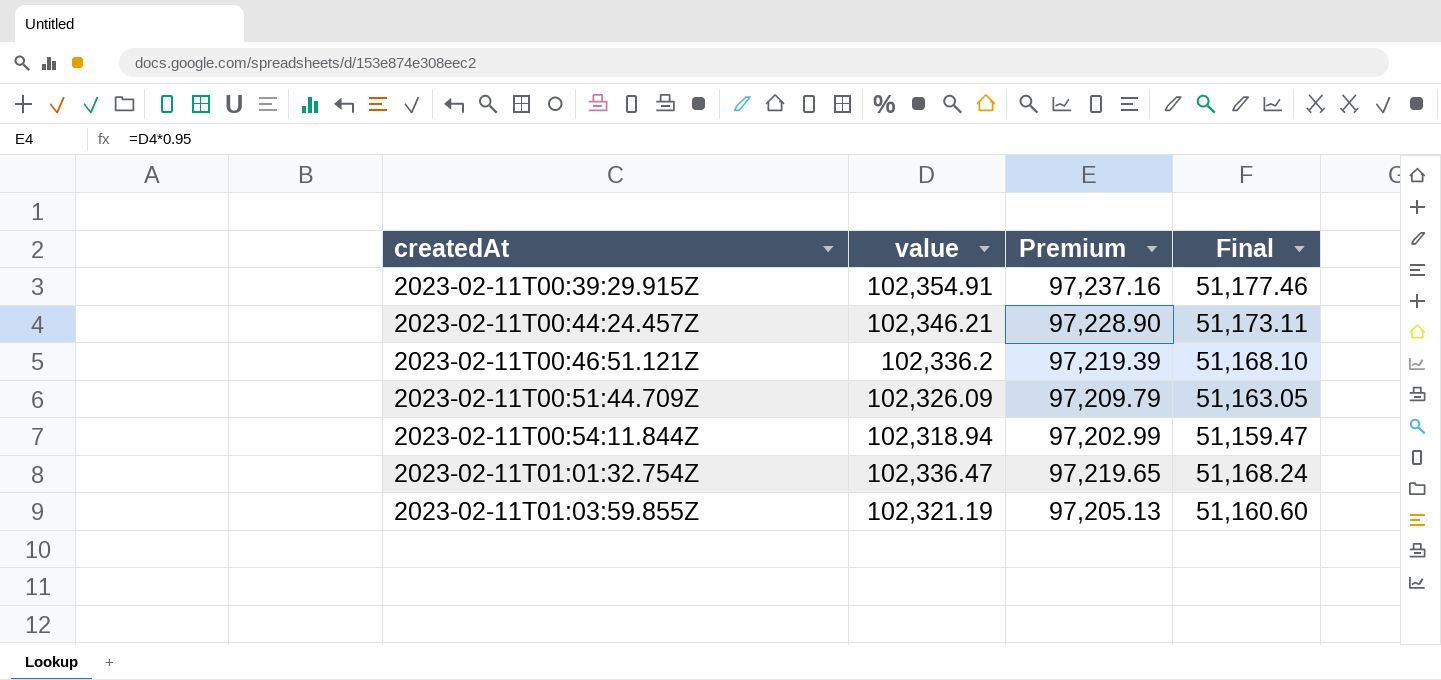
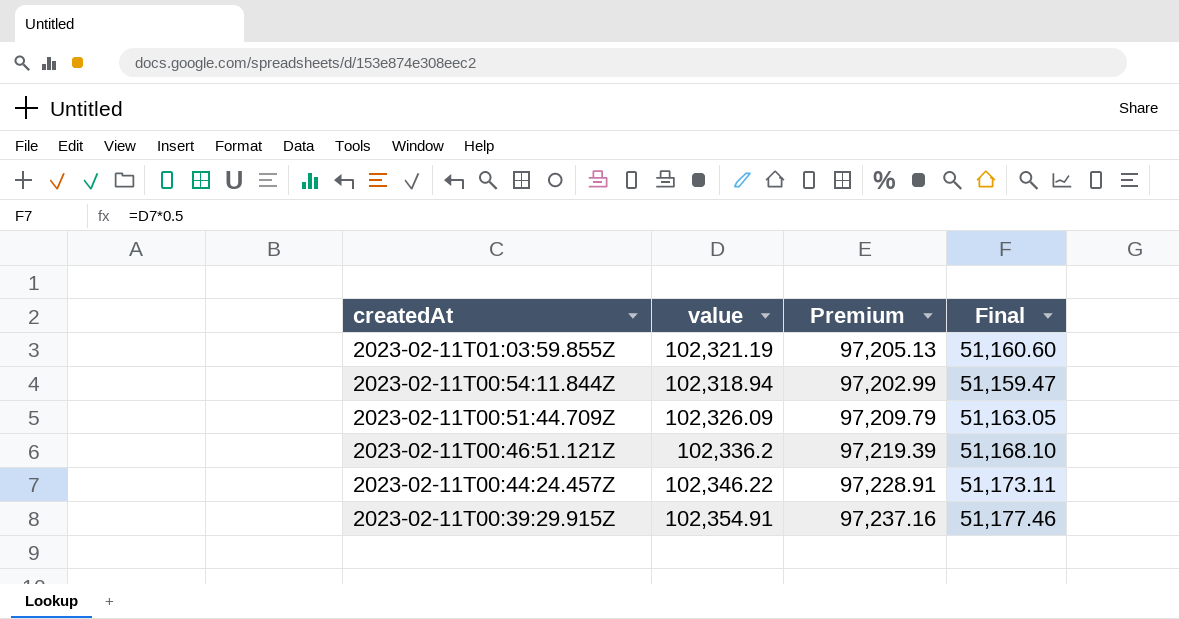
row order: createdAt ascending -> createdAt descending
row 2023-02-11T01:01:32.754Z: 102,336.47 | 97,219.65 | 51,168.24 -> none
2023-02-11T00:44:24.457Z | value: 102,346.21 -> 102,346.22
2023-02-11T00:44:24.457Z | Premium: 97,228.90 -> 97,228.91

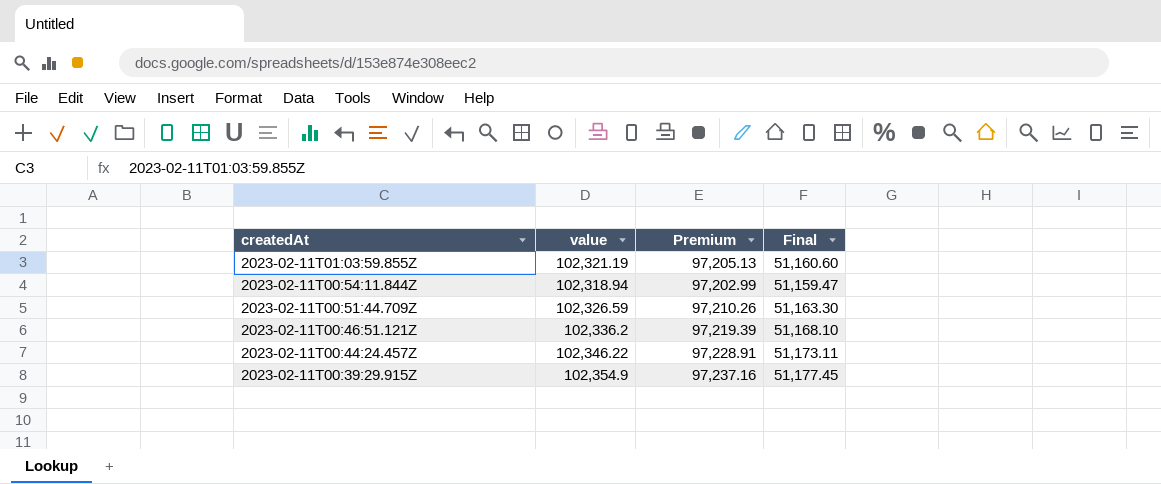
2023-02-11T00:51:44.709Z | value: 102,326.09 -> 102,326.59
2023-02-11T00:51:44.709Z | Premium: 97,209.79 -> 97,210.26
2023-02-11T00:51:44.709Z | Final: 51,163.05 -> 51,163.30
2023-02-11T00:39:29.915Z | value: 102,354.91 -> 102,354.9
2023-02-11T00:39:29.915Z | Final: 51,177.46 -> 51,177.45

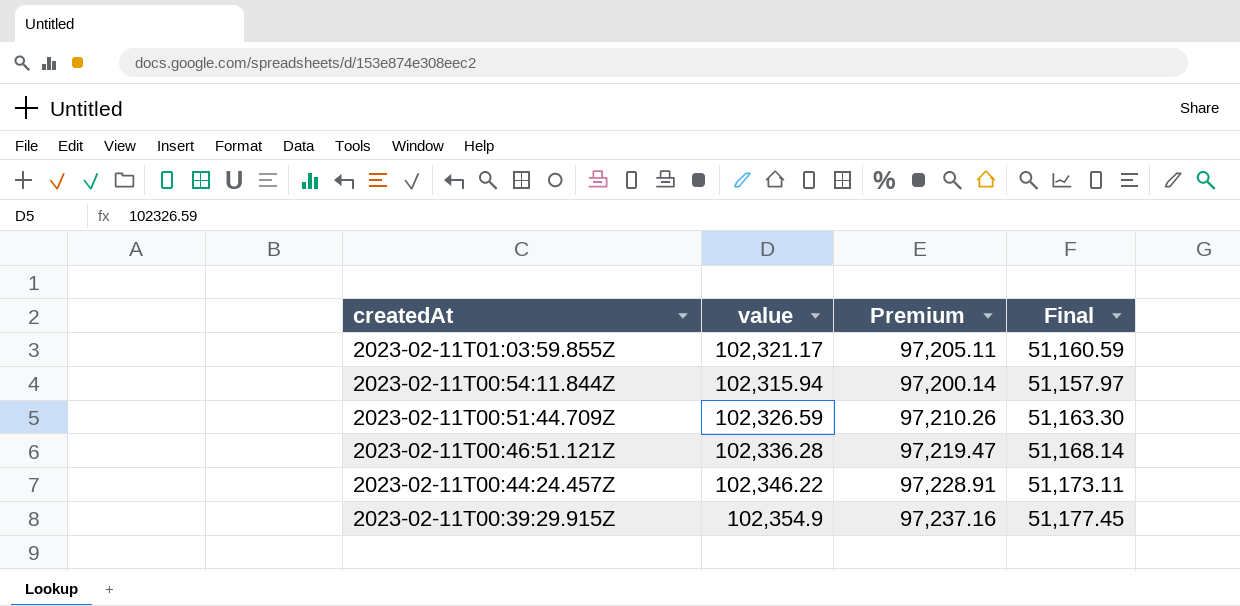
2023-02-11T01:03:59.855Z | value: 102,321.19 -> 102,321.17
2023-02-11T01:03:59.855Z | Premium: 97,205.13 -> 97,205.11
2023-02-11T01:03:59.855Z | Final: 51,160.60 -> 51,160.59
2023-02-11T00:54:11.844Z | value: 102,318.94 -> 102,315.94
2023-02-11T00:54:11.844Z | Premium: 97,202.99 -> 97,200.14
2023-02-11T00:54:11.844Z | Final: 51,159.47 -> 51,157.97
2023-02-11T00:46:51.121Z | value: 102,336.2 -> 102,336.28
2023-02-11T00:46:51.121Z | Premium: 97,219.39 -> 97,219.47
2023-02-11T00:46:51.121Z | Final: 51,168.10 -> 51,168.14

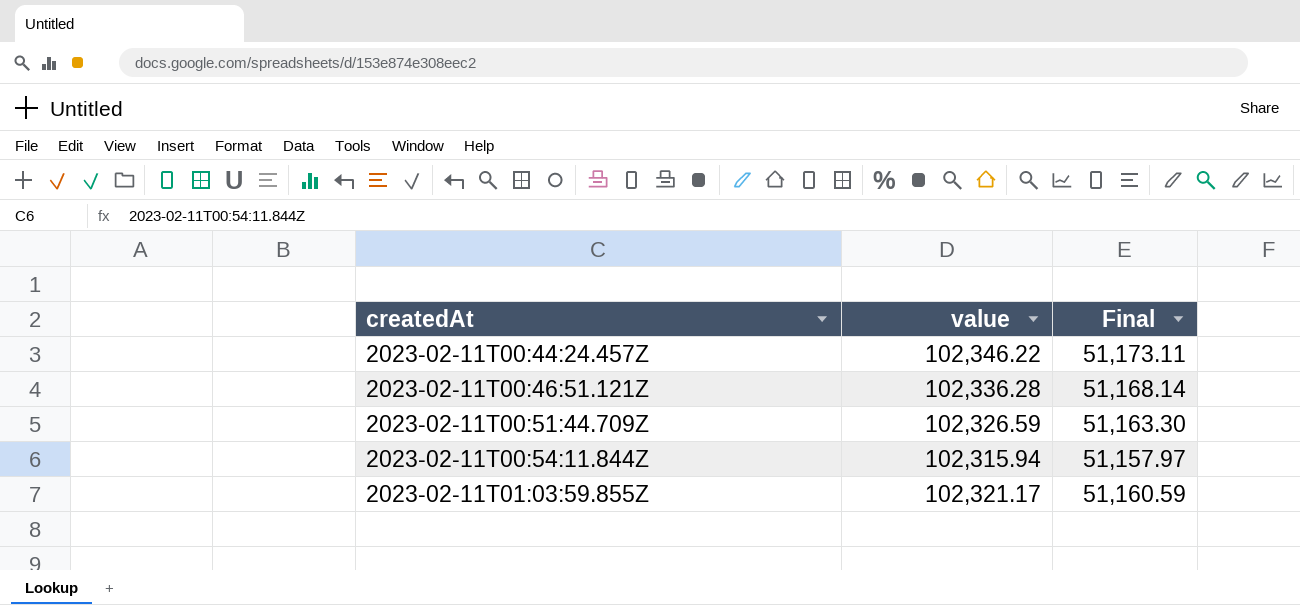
row order: createdAt descending -> createdAt ascending
column Premium | formula: [value] * 0.95 -> none
row 2023-02-11T00:39:29.915Z: 102,354.9 | 97,237.16 | 51,177.45 -> none

